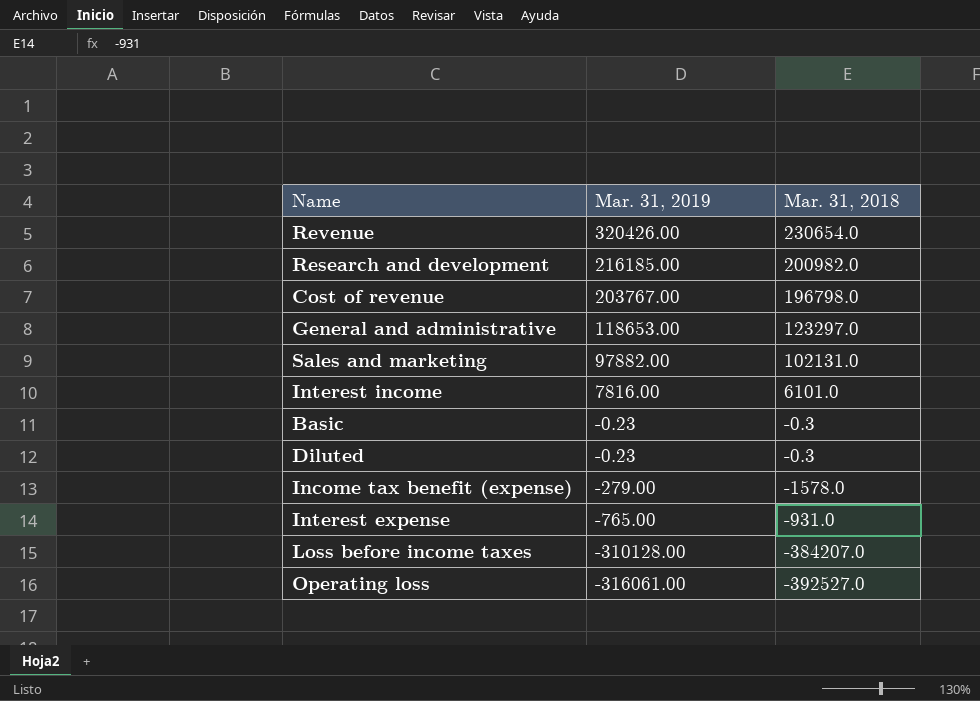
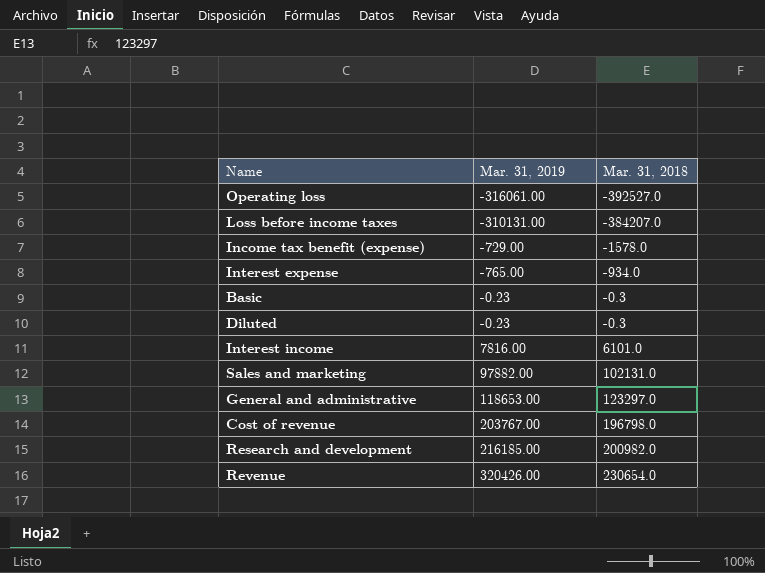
row order: Mar. 31, 2019 descending -> Mar. 31, 2018 ascending
Loss before income taxes | Mar. 31, 2019: -310128.00 -> -310131.00
Income tax benefit (expense) | Mar. 31, 2019: -279.00 -> -729.00
Interest expense | Mar. 31, 2018: -931.0 -> -934.0

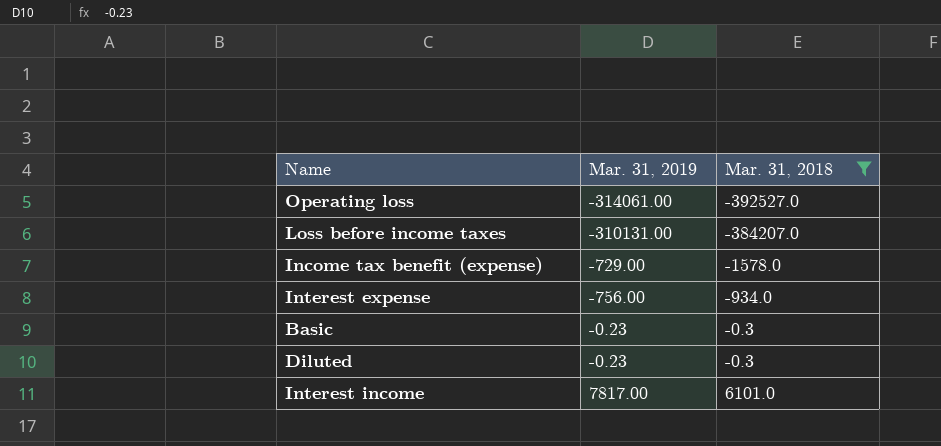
filter: none -> Mar. 31, 2018 <= 6101.0
Operating loss | Mar. 31, 2019: -316061.00 -> -314061.00
Interest expense | Mar. 31, 2019: -765.00 -> -756.00
Interest income | Mar. 31, 2019: 7816.00 -> 7817.00

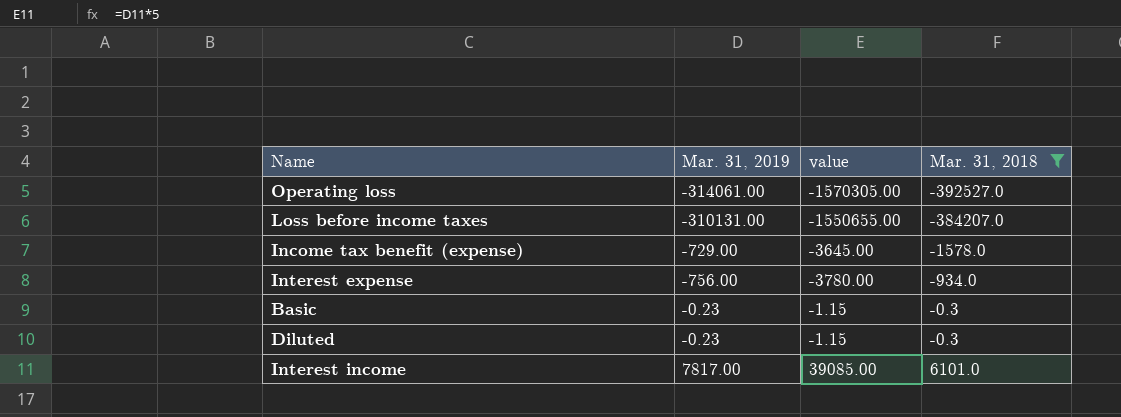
column value | formula: none -> [Mar. 31, 2019] * 5

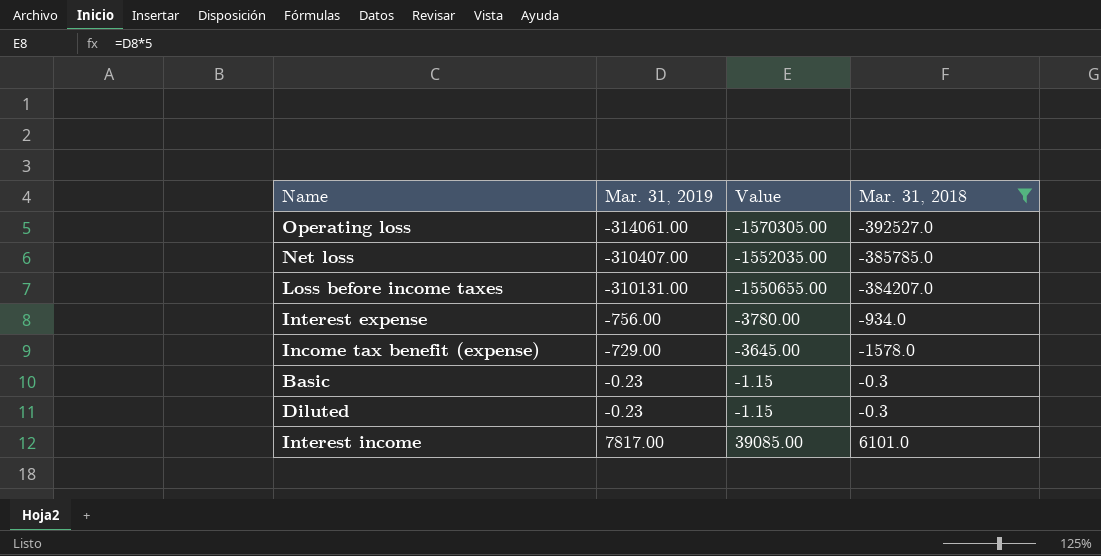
row order: Mar. 31, 2018 ascending -> Mar. 31, 2019 ascending
column name: value -> Value
row Net loss: none -> -310407.00 | -1552035.00 | -385785.0

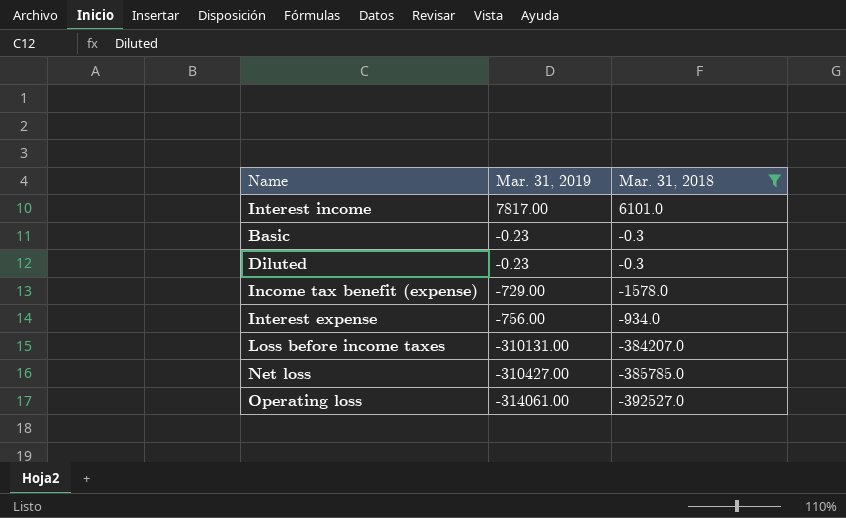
row order: Mar. 31, 2019 ascending -> Mar. 31, 2019 descending
column Value | formula: [Mar. 31, 2019] * 5 -> none
Net loss | Mar. 31, 2019: -310407.00 -> -310427.00

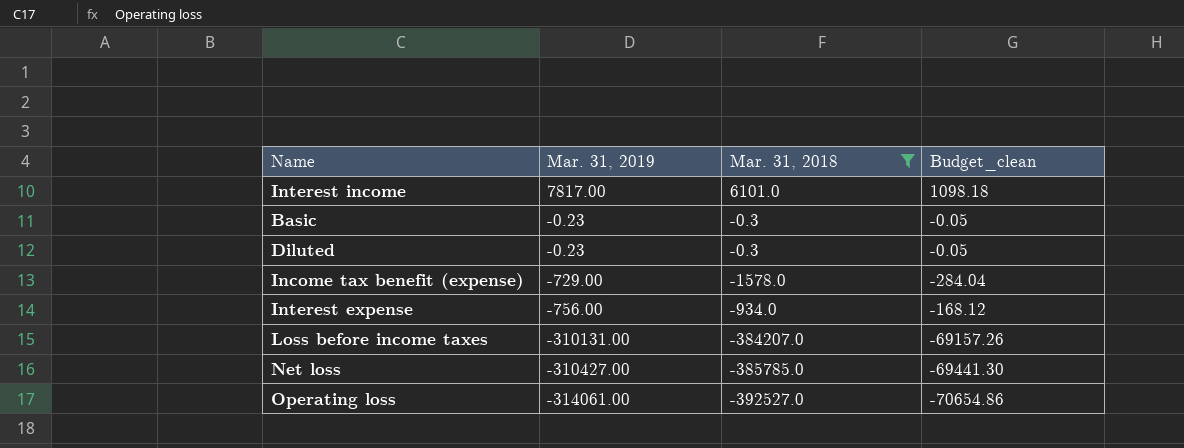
column Budget_clean | formula: none -> [Mar. 31, 2018] * 0.18

